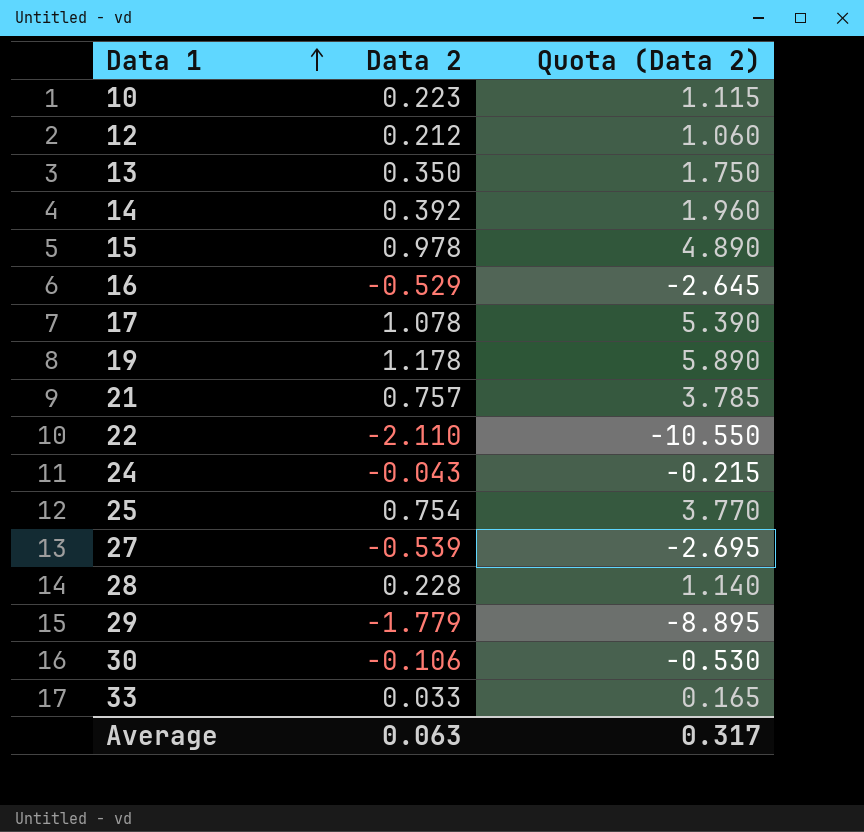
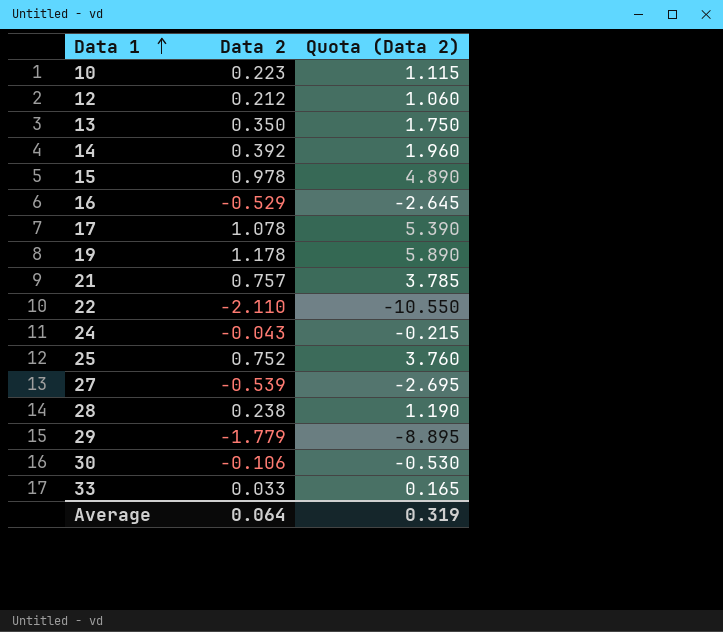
25 | Data 2: 0.754 -> 0.752
25 | Quota (Data 2): 3.770 -> 3.760
28 | Data 2: 0.228 -> 0.238
28 | Quota (Data 2): 1.140 -> 1.190
Average | Data 2: 0.063 -> 0.064
Average | Quota (Data 2): 0.317 -> 0.319

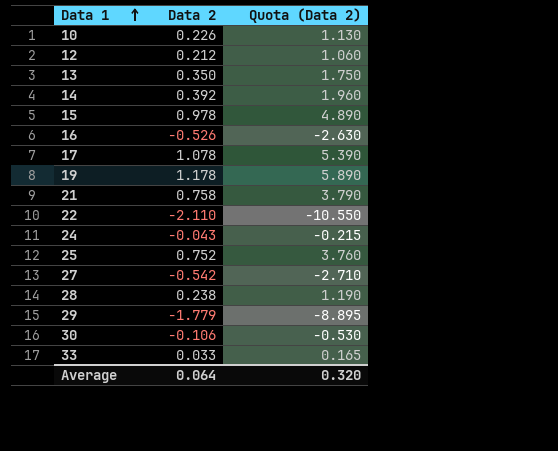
10 | Data 2: 0.223 -> 0.226
10 | Quota (Data 2): 1.115 -> 1.130
16 | Data 2: -0.529 -> -0.526
16 | Quota (Data 2): -2.645 -> -2.630
21 | Data 2: 0.757 -> 0.758
21 | Quota (Data 2): 3.785 -> 3.790
27 | Data 2: -0.539 -> -0.542
27 | Quota (Data 2): -2.695 -> -2.710
Average | Quota (Data 2): 0.319 -> 0.320

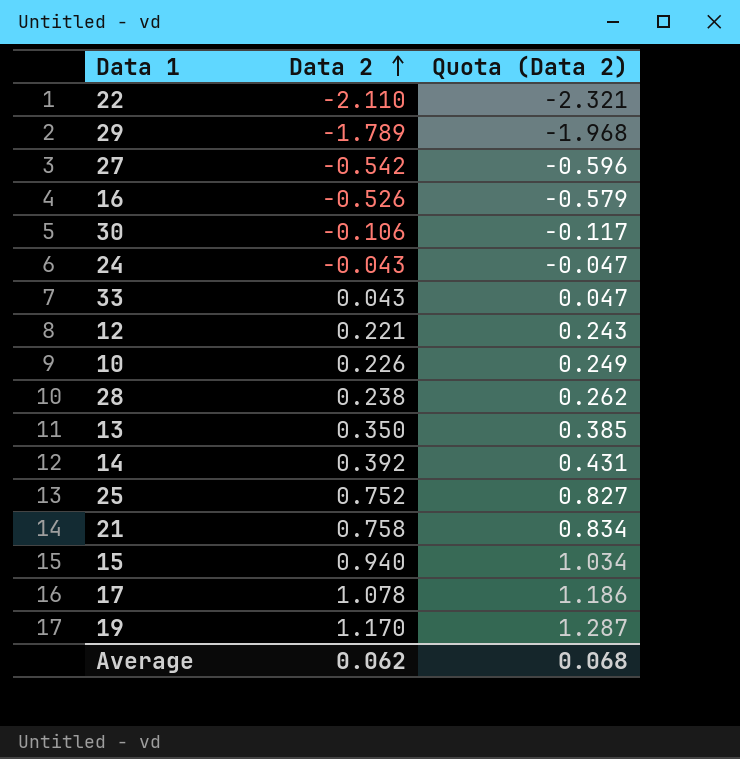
row order: Data 1 ascending -> Data 2 ascending
column Quota (Data 2) | formula: [Data 2] * 5 -> [Data 2] * 1.1
29 | Data 2: -1.779 -> -1.789
33 | Data 2: 0.033 -> 0.043
12 | Data 2: 0.212 -> 0.221
15 | Data 2: 0.978 -> 0.940
19 | Data 2: 1.178 -> 1.170
Average | Data 2: 0.064 -> 0.062
Average | Quota (Data 2): 0.320 -> 0.068

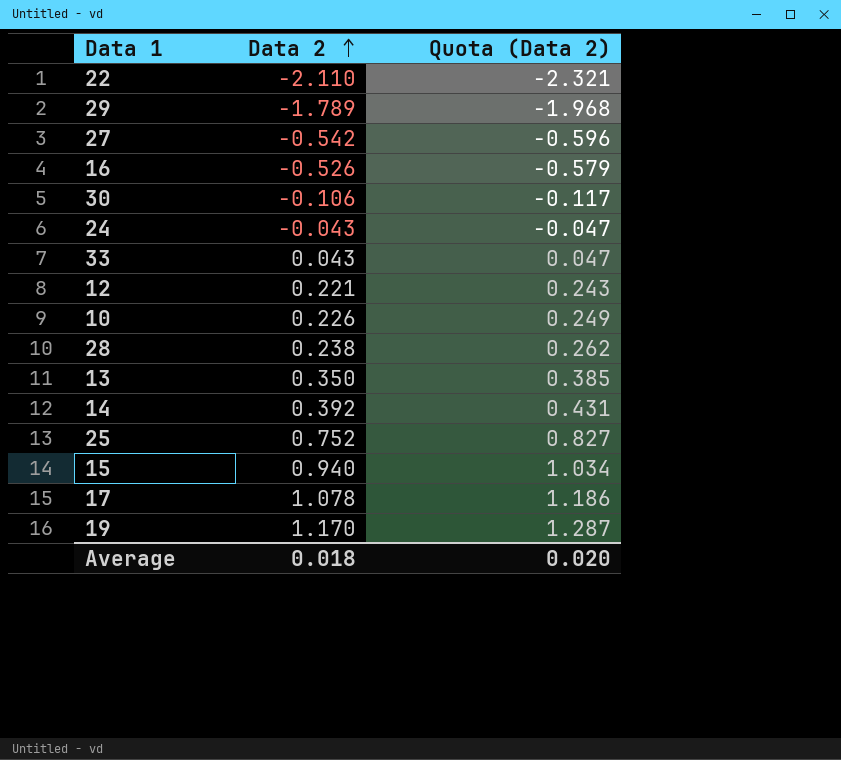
row 21: 0.758 | 0.834 -> none
Average | Data 2: 0.062 -> 0.018
Average | Quota (Data 2): 0.068 -> 0.020

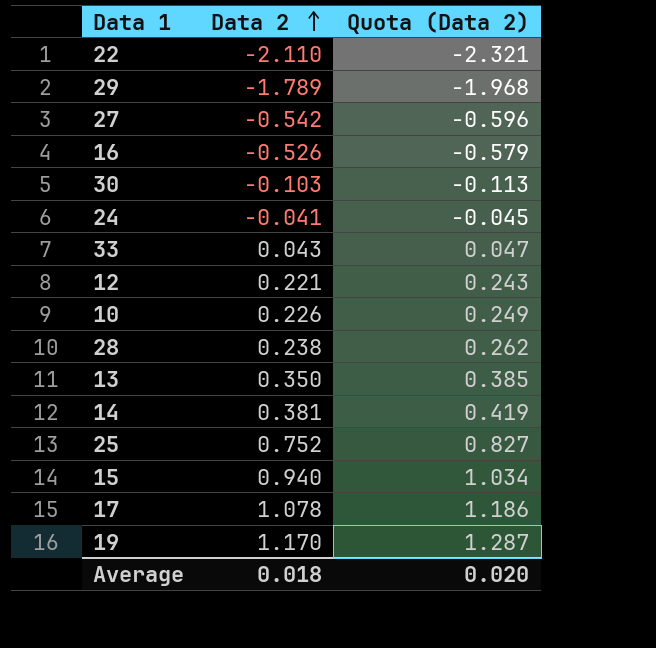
30 | Data 2: -0.106 -> -0.103
30 | Quota (Data 2): -0.117 -> -0.113
24 | Data 2: -0.043 -> -0.041
24 | Quota (Data 2): -0.047 -> -0.045
14 | Data 2: 0.392 -> 0.381
14 | Quota (Data 2): 0.431 -> 0.419

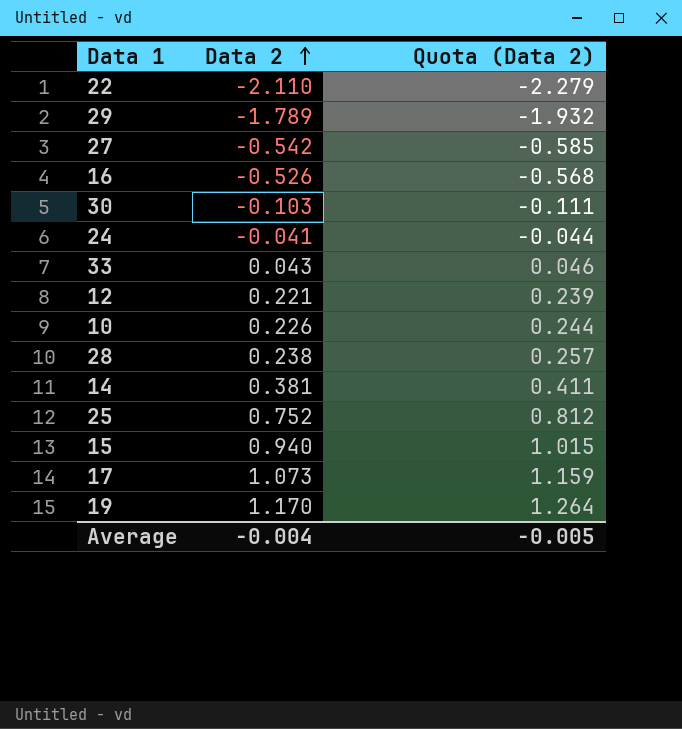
column Quota (Data 2) | formula: [Data 2] * 1.1 -> [Data 2] * 1.08
row 13: 0.350 | 0.385 -> none
17 | Data 2: 1.078 -> 1.073
Average | Data 2: 0.018 -> -0.004
Average | Quota (Data 2): 0.020 -> -0.005

